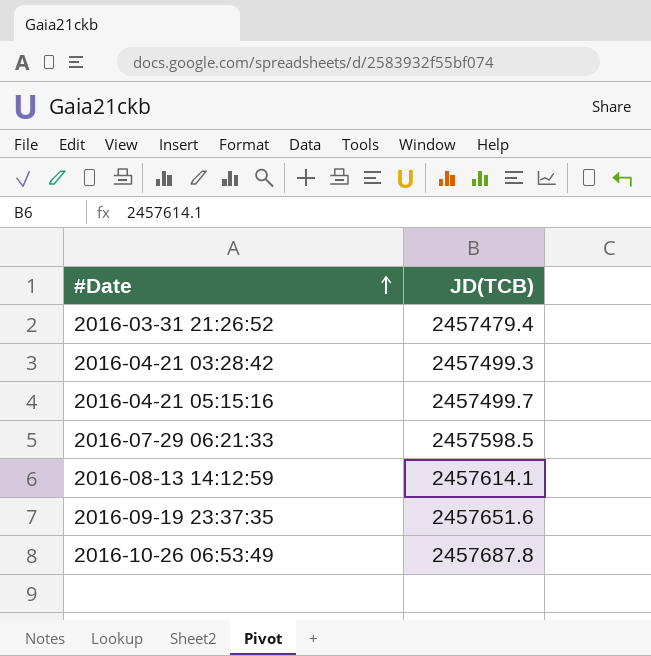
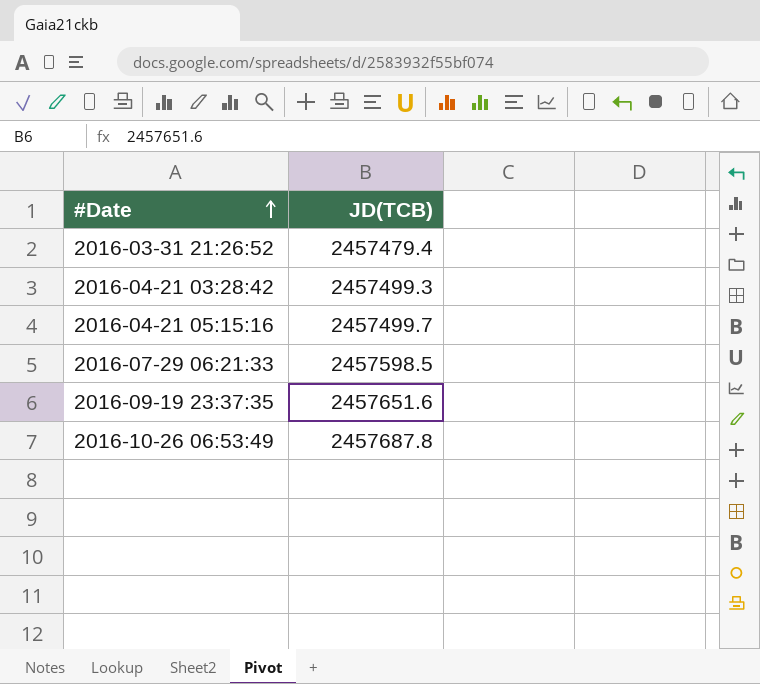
row 2016-08-13 14:12:59: 2457614.1 -> none

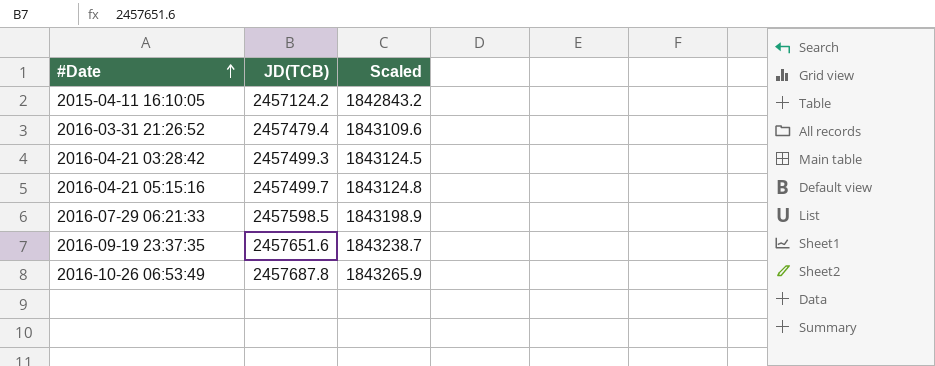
column Scaled | formula: none -> [JD(TCB)] * 0.75
row 2015-04-11 16:10:05: none -> 2457124.2 | 1842843.2

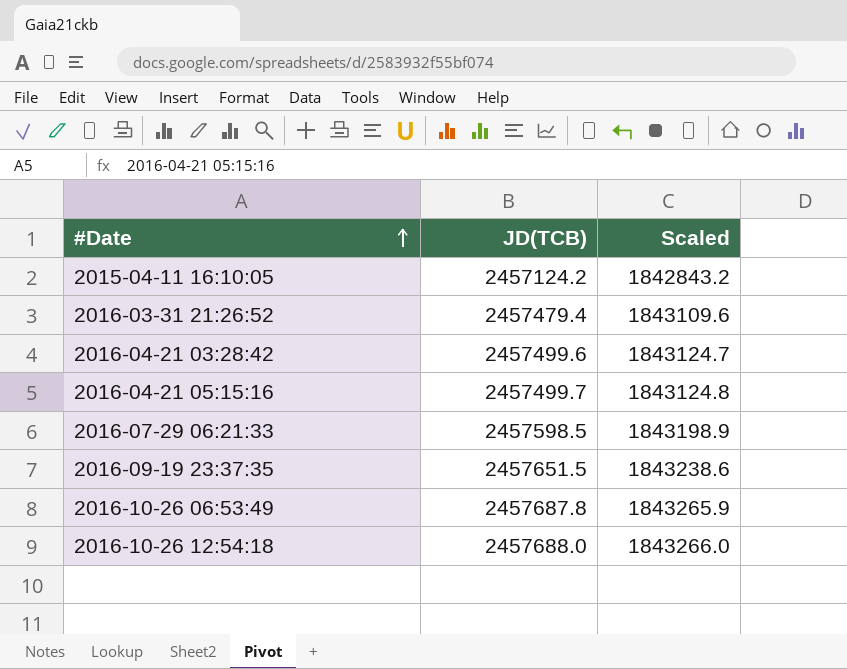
2016-04-21 03:28:42 | JD(TCB): 2457499.3 -> 2457499.6
2016-04-21 03:28:42 | Scaled: 1843124.5 -> 1843124.7
2016-09-19 23:37:35 | JD(TCB): 2457651.6 -> 2457651.5
2016-09-19 23:37:35 | Scaled: 1843238.7 -> 1843238.6
row 2016-10-26 12:54:18: none -> 2457688.0 | 1843266.0

